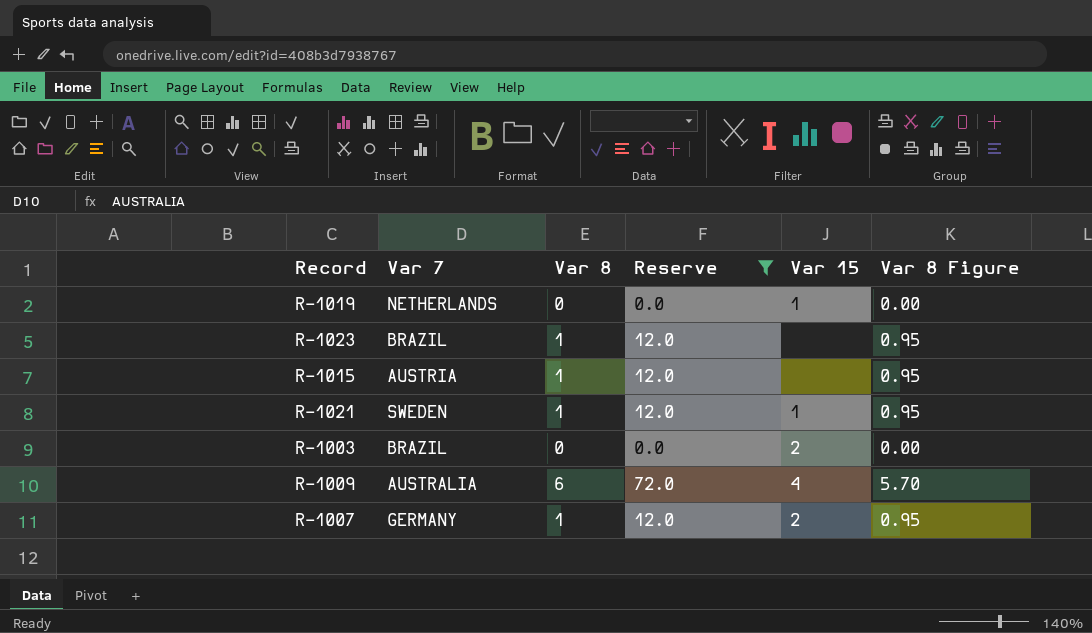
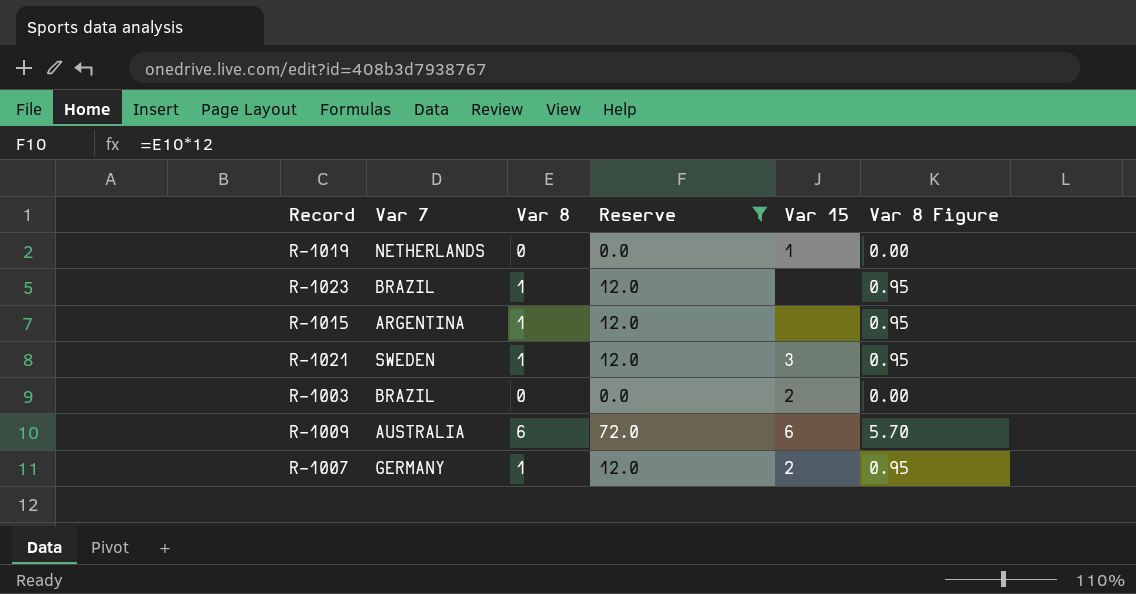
R-1015 | Var 7: AUSTRIA -> ARGENTINA
R-1021 | Var 15: 1 -> 3
R-1009 | Var 15: 4 -> 6

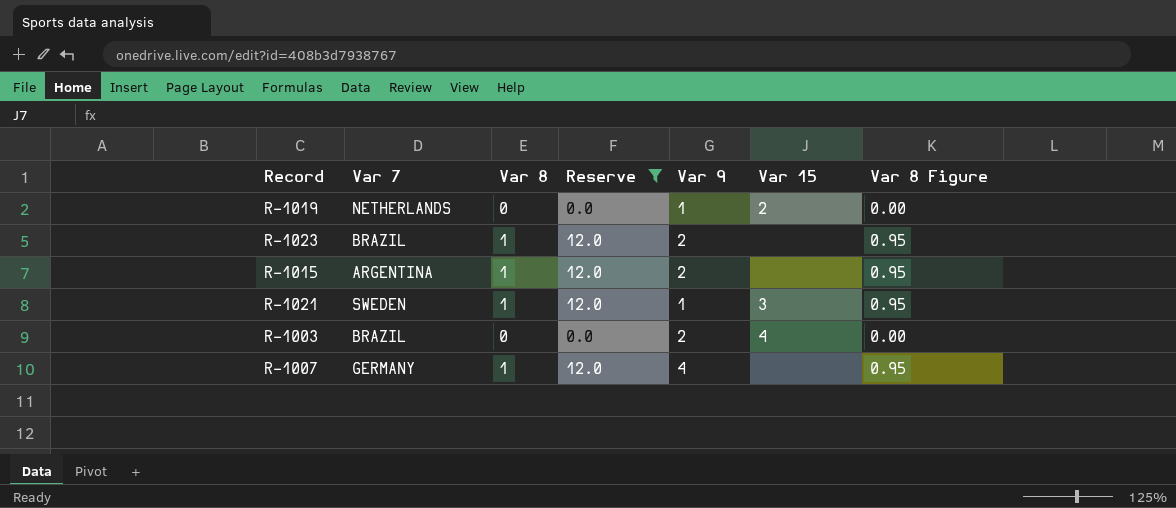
column Var 9 | position: none -> 5
row R-1009: AUSTRALIA | 6 | 72.0 | 6 | 5.70 -> none
R-1019 | Var 15: 1 -> 2
R-1003 | Var 15: 2 -> 4
R-1007 | Var 15: 2 -> none

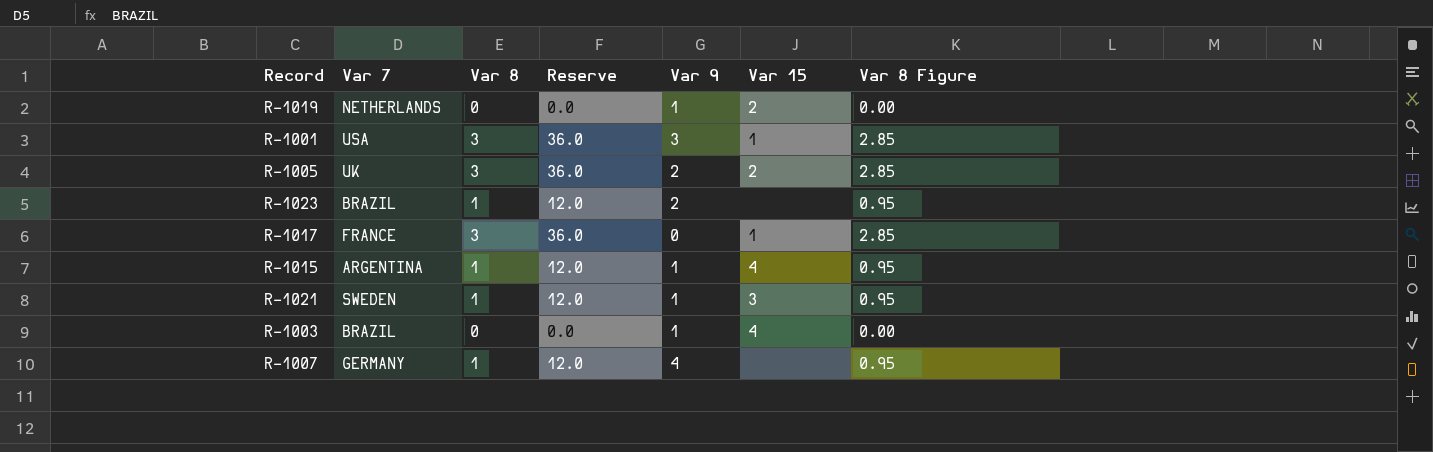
filter: Reserve != 36.0 -> none
R-1015 | Var 9: 2 -> 1
R-1015 | Var 15: none -> 4
R-1003 | Var 9: 2 -> 1

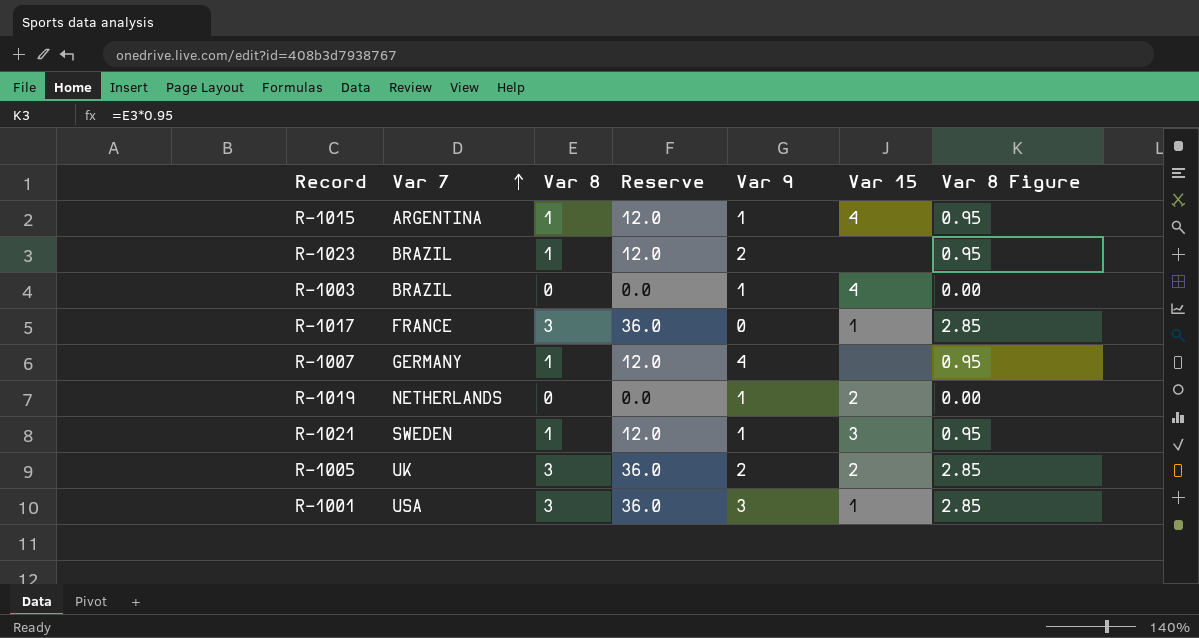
row order: none -> Var 7 ascending

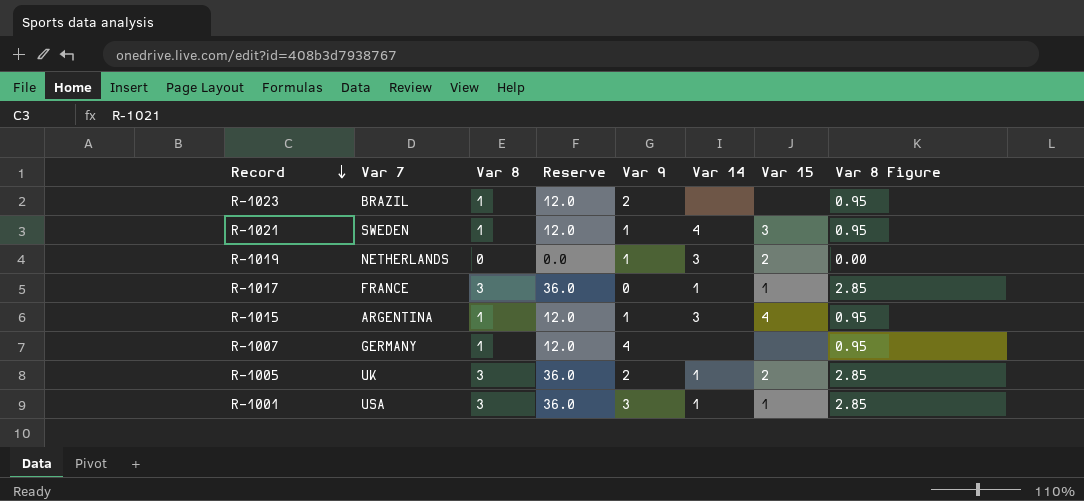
row order: Var 7 ascending -> Record descending
column Var 14 | position: none -> 6
row R-1003: BRAZIL | 0 | 0.0 | 1 | 4 | 0.00 -> none

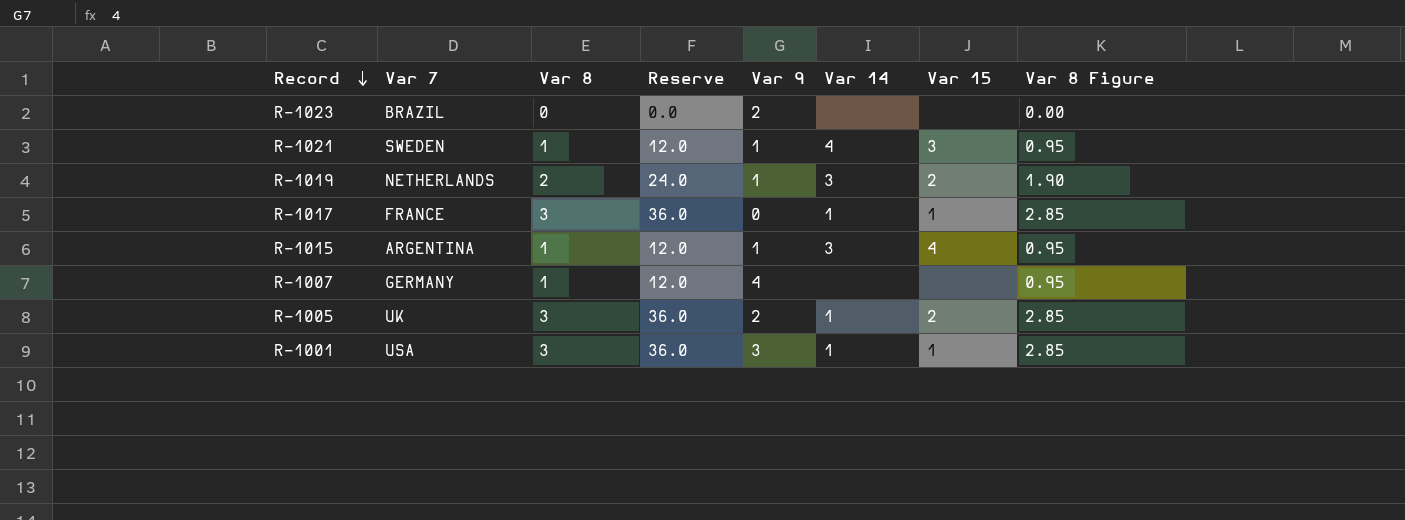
R-1023 | Var 8: 1 -> 0
R-1023 | Reserve: 12.0 -> 0.0
R-1023 | Var 8 Figure: 0.95 -> 0.00
R-1019 | Var 8: 0 -> 2
R-1019 | Reserve: 0.0 -> 24.0
R-1019 | Var 8 Figure: 0.00 -> 1.90

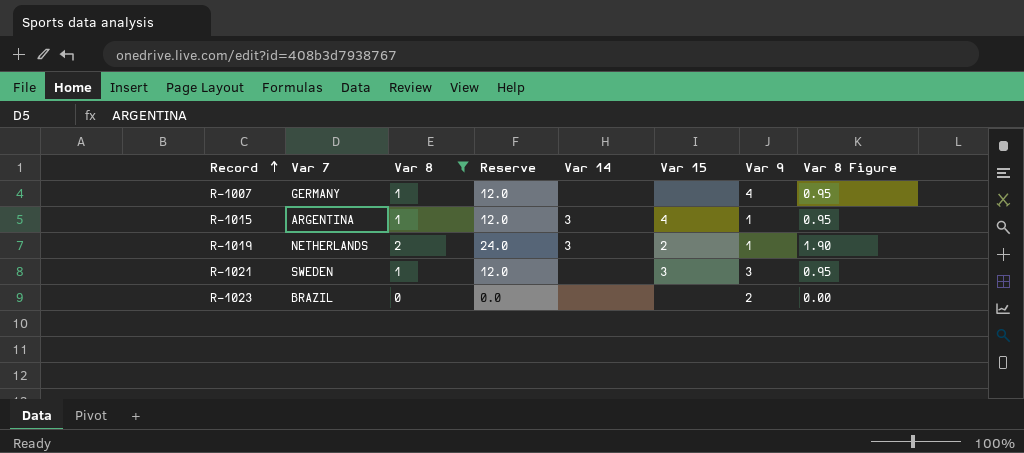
filter: none -> Var 8 != 3
row order: Record descending -> Record ascending
column Var 9 | position: 5 -> 7
R-1021 | Var 14: 4 -> none
R-1021 | Var 9: 1 -> 3

